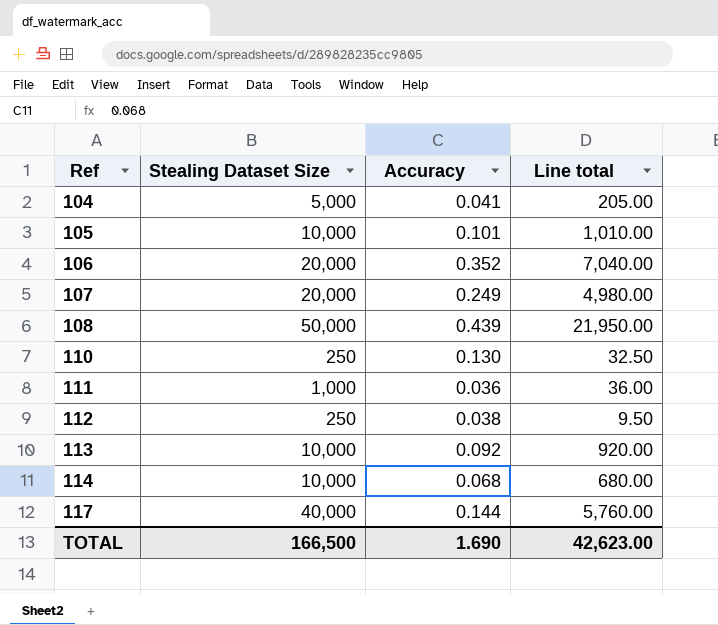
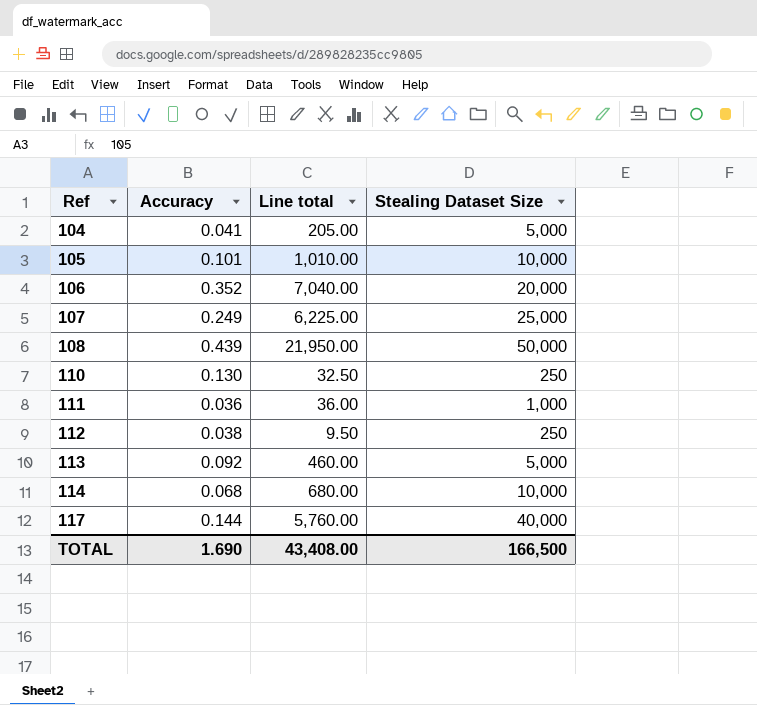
column Stealing Dataset Size | position: 2 -> 4
107 | Line total: 4,980.00 -> 6,225.00
107 | Stealing Dataset Size: 20,000 -> 25,000
113 | Line total: 920.00 -> 460.00
113 | Stealing Dataset Size: 10,000 -> 5,000
TOTAL | Line total: 42,623.00 -> 43,408.00

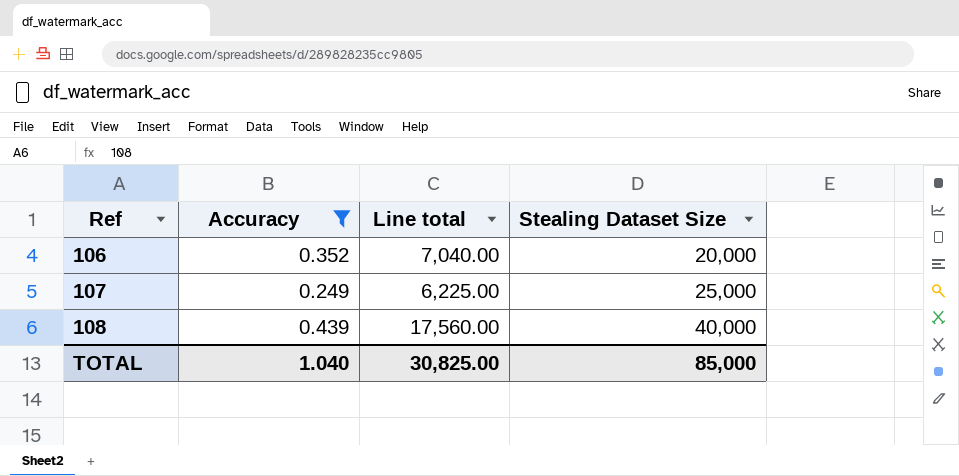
filter: none -> Accuracy >= 0.249
108 | Line total: 21,950.00 -> 17,560.00
108 | Stealing Dataset Size: 50,000 -> 40,000
TOTAL | Accuracy: 1.690 -> 1.040
TOTAL | Line total: 43,408.00 -> 30,825.00
TOTAL | Stealing Dataset Size: 166,500 -> 85,000

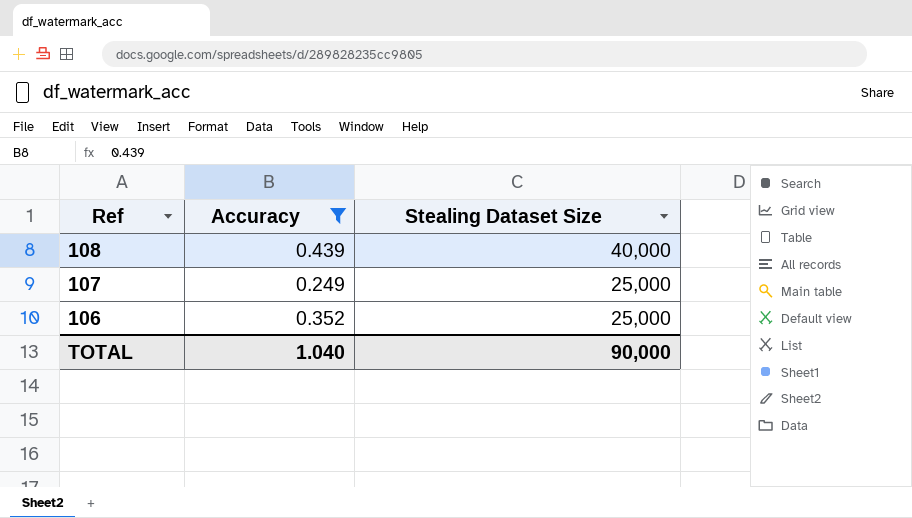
row order: Ref ascending -> Ref descending
column Line total | formula: [Accuracy] * [Stealing Dataset Size] -> none
106 | Stealing Dataset Size: 20,000 -> 25,000
TOTAL | Stealing Dataset Size: 85,000 -> 90,000

